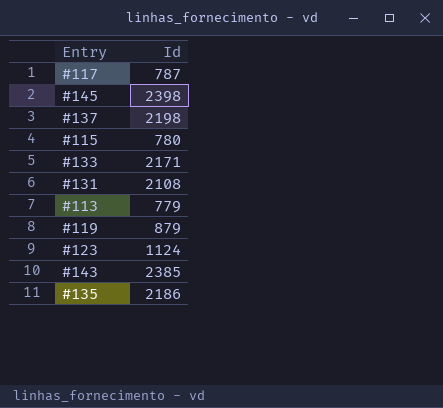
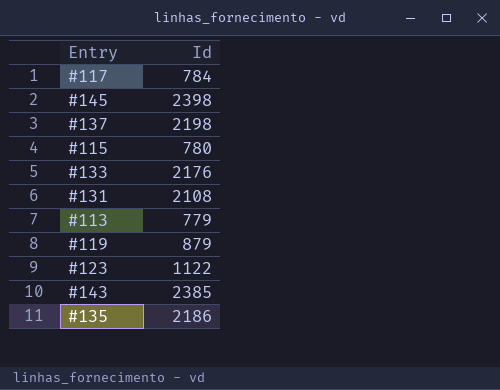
#117 | Id: 787 -> 784
#133 | Id: 2171 -> 2176
#123 | Id: 1124 -> 1122

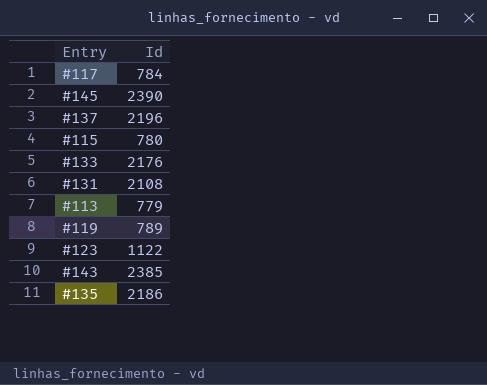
#145 | Id: 2398 -> 2390
#137 | Id: 2198 -> 2196
#119 | Id: 879 -> 789

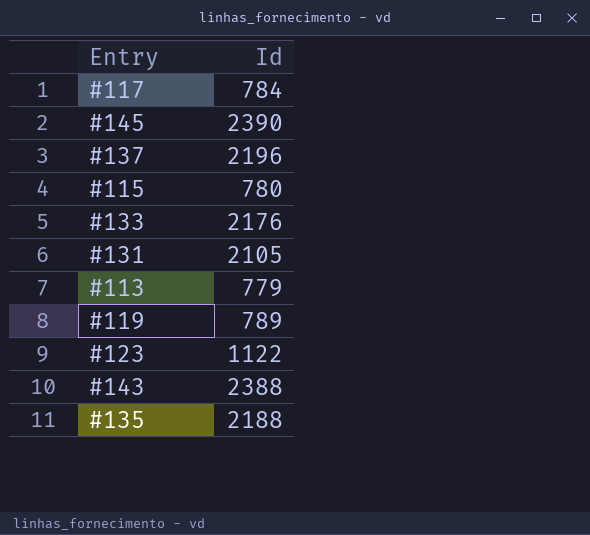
#131 | Id: 2108 -> 2105
#143 | Id: 2385 -> 2388
#135 | Id: 2186 -> 2188

